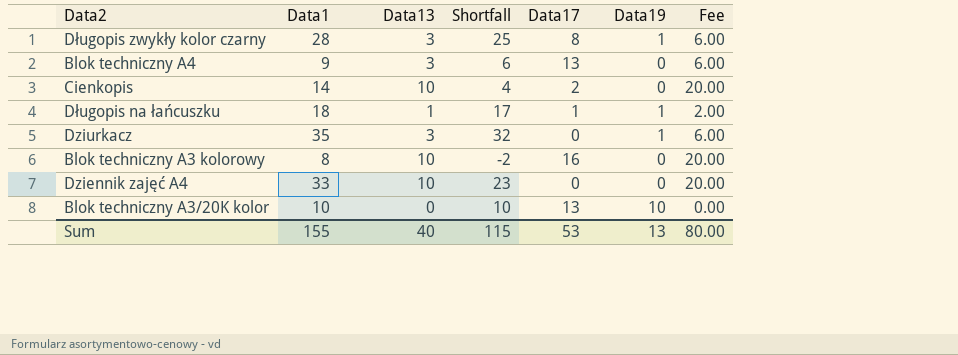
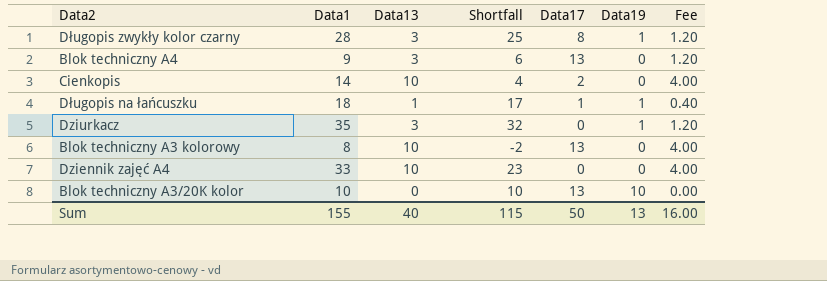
column Fee | formula: [Data13] * 2 -> [Data13] * 0.4
Blok techniczny A3 kolorowy | Data17: 16 -> 13
Sum | Data17: 53 -> 50
Sum | Fee: 80.00 -> 16.00

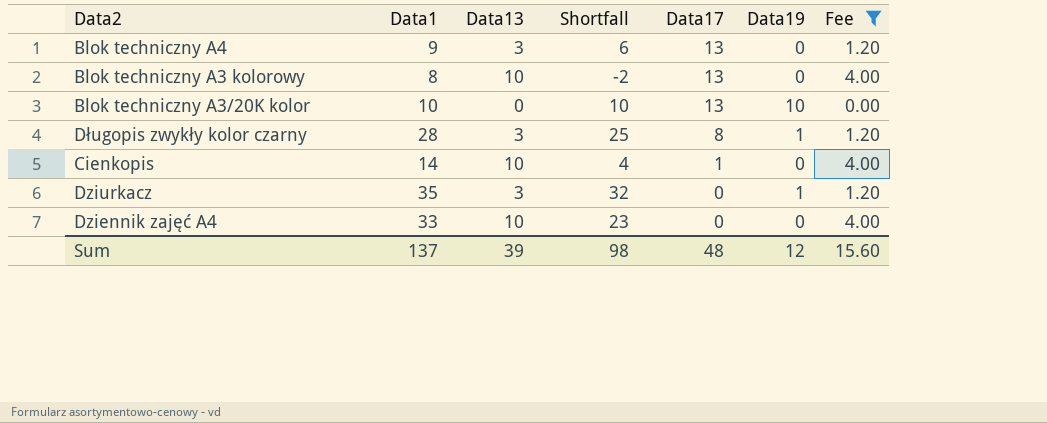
filter: none -> Fee != 0.40
row order: none -> Data17 descending
Cienkopis | Data17: 2 -> 1
Sum | Data1: 155 -> 137
Sum | Data13: 40 -> 39
Sum | Shortfall: 115 -> 98
Sum | Data17: 50 -> 48
Sum | Data19: 13 -> 12
Sum | Fee: 16.00 -> 15.60

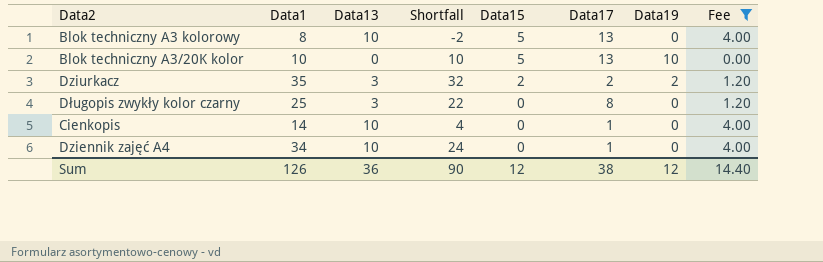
row order: Data17 descending -> Data15 descending
column Data15 | position: none -> 5
row Blok techniczny A4: 9 | 3 | 6 | 13 | 0 | 1.20 -> none
Dziurkacz | Data17: 0 -> 2
Dziurkacz | Data19: 1 -> 2
Długopis zwykły kolor czarny | Data1: 28 -> 25
Długopis zwykły kolor czarny | Shortfall: 25 -> 22
Długopis zwykły kolor czarny | Data19: 1 -> 0
Dziennik zajęć A4 | Data1: 33 -> 34
Dziennik zajęć A4 | Shortfall: 23 -> 24
Dziennik zajęć A4 | Data17: 0 -> 1
Sum | Data1: 137 -> 126
Sum | Data13: 39 -> 36
Sum | Shortfall: 98 -> 90
Sum | Data17: 48 -> 38
Sum | Fee: 15.60 -> 14.40

